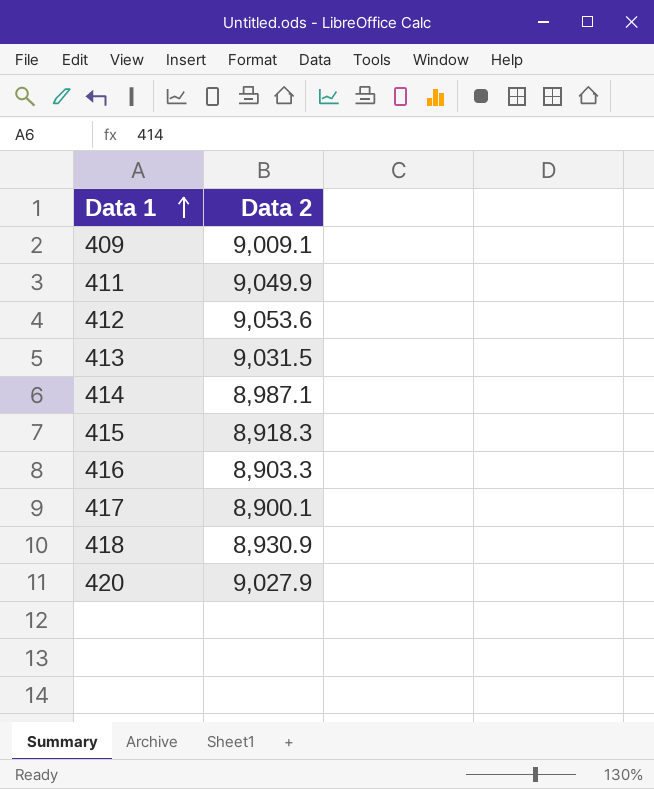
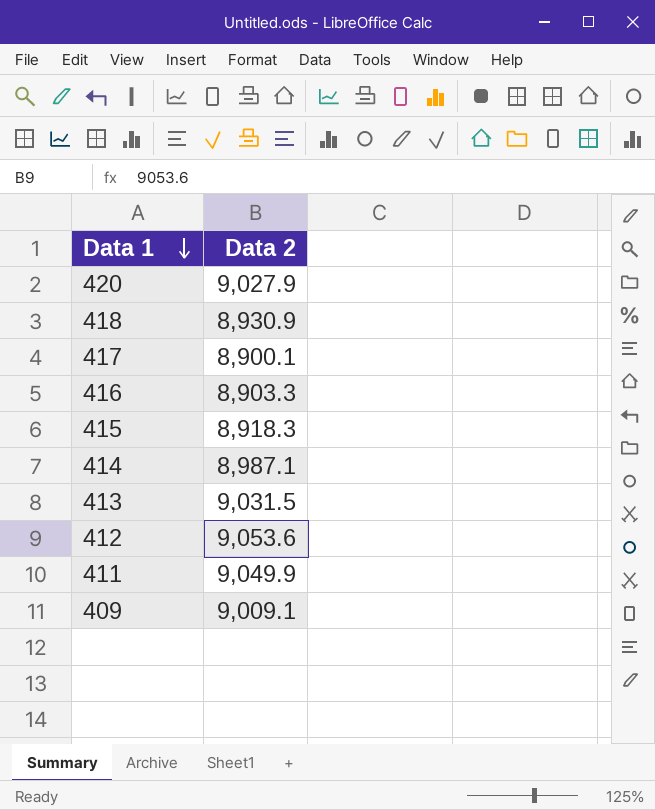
row order: Data 1 ascending -> Data 1 descending

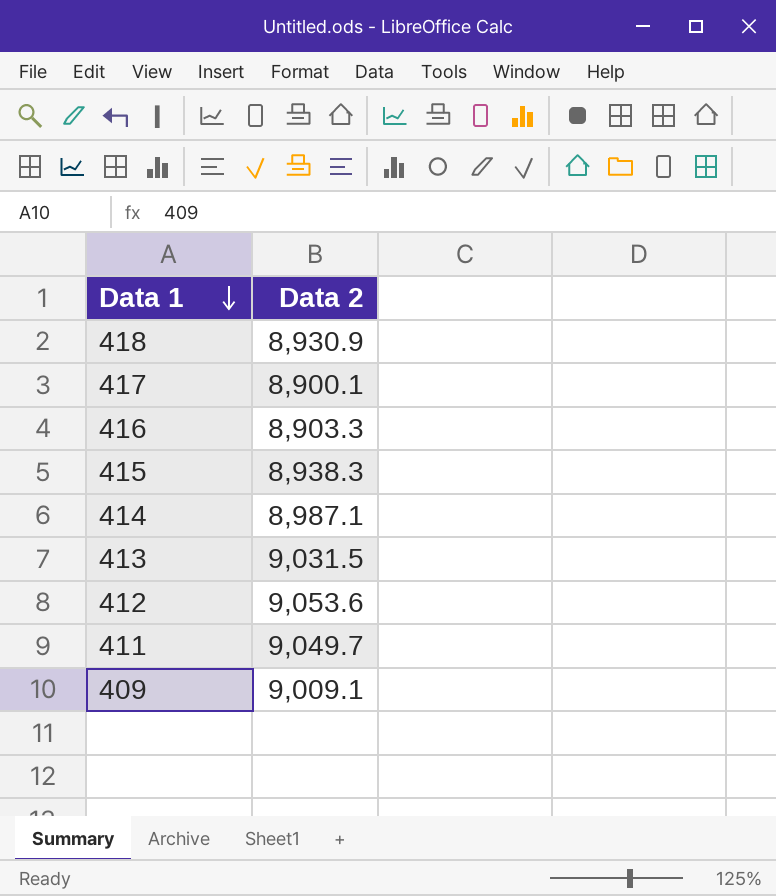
row 420: 9,027.9 -> none
415 | Data 2: 8,918.3 -> 8,938.3
411 | Data 2: 9,049.9 -> 9,049.7

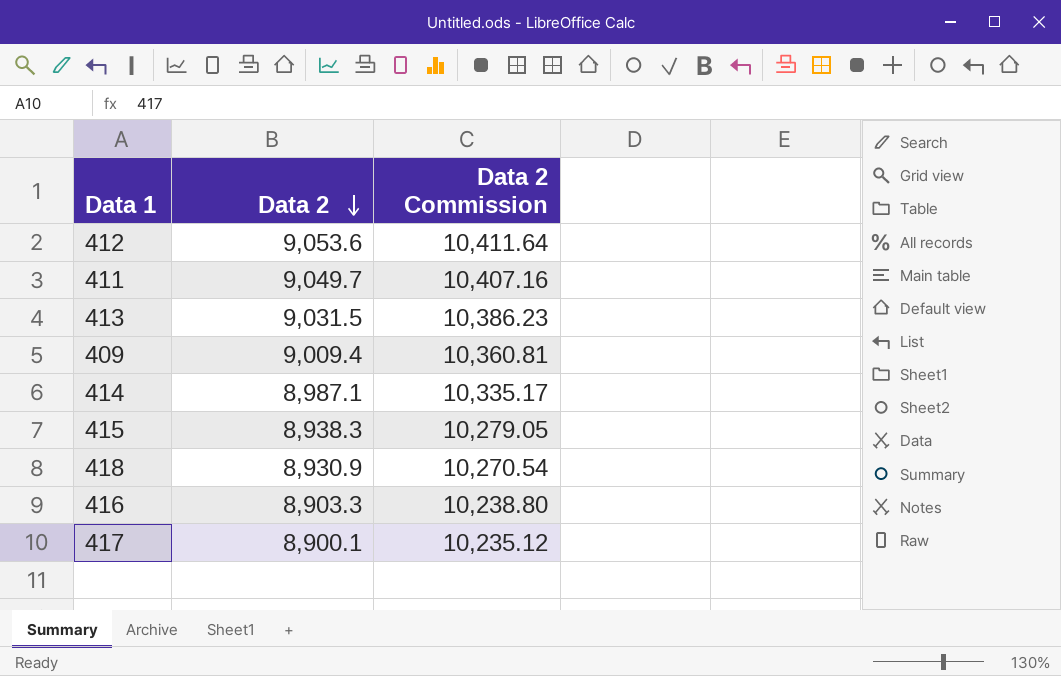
row order: Data 1 descending -> Data 2 descending
column Data 2 Commission | formula: none -> [Data 2] * 1.15
409 | Data 2: 9,009.1 -> 9,009.4

